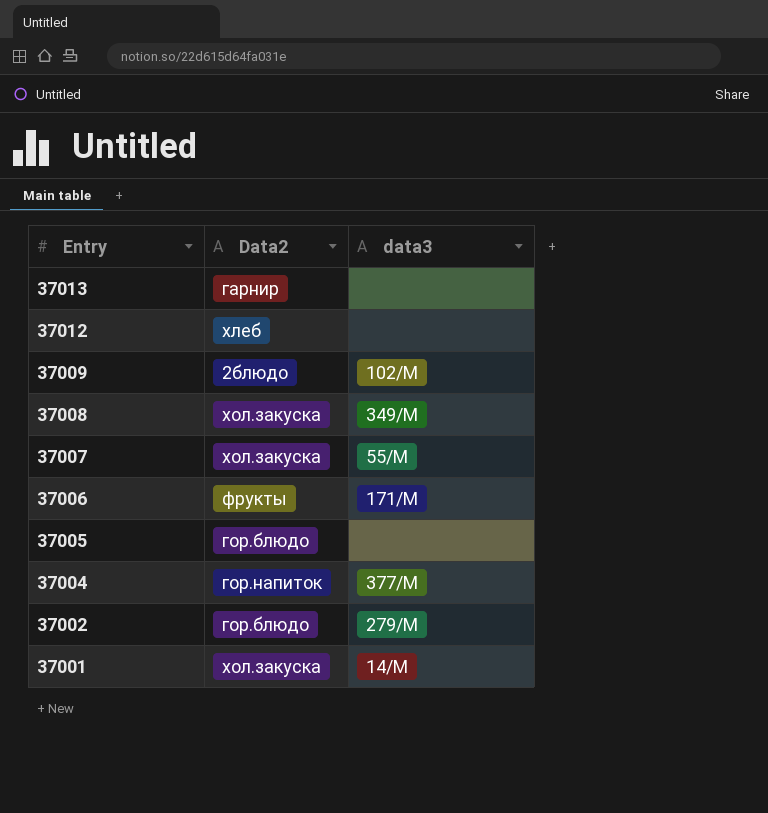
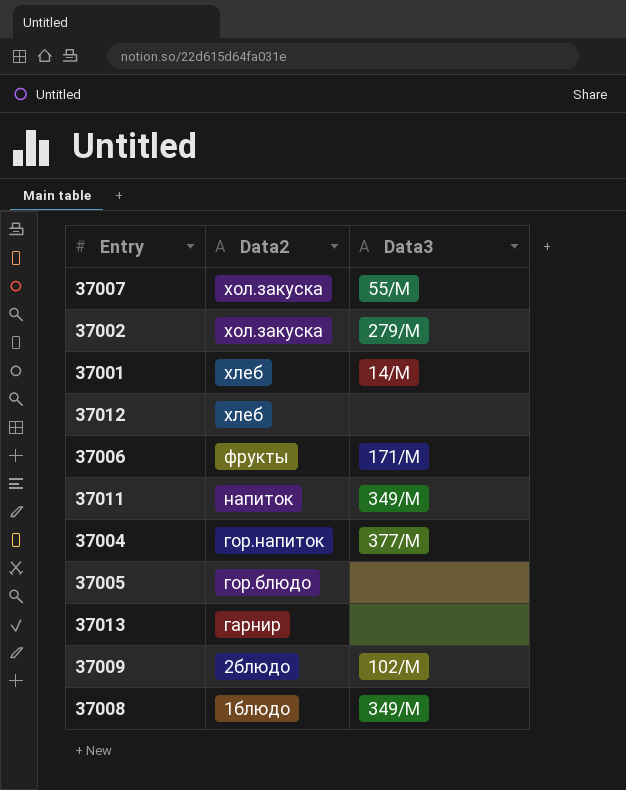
row order: Entry descending -> Data2 descending
column name: data3 -> Data3
37002 | Data2: гор.блюдо -> хол.закуска
37001 | Data2: хол.закуска -> хлеб
row 37011: none -> напиток | 349/М
37008 | Data2: хол.закуска -> 1блюдо

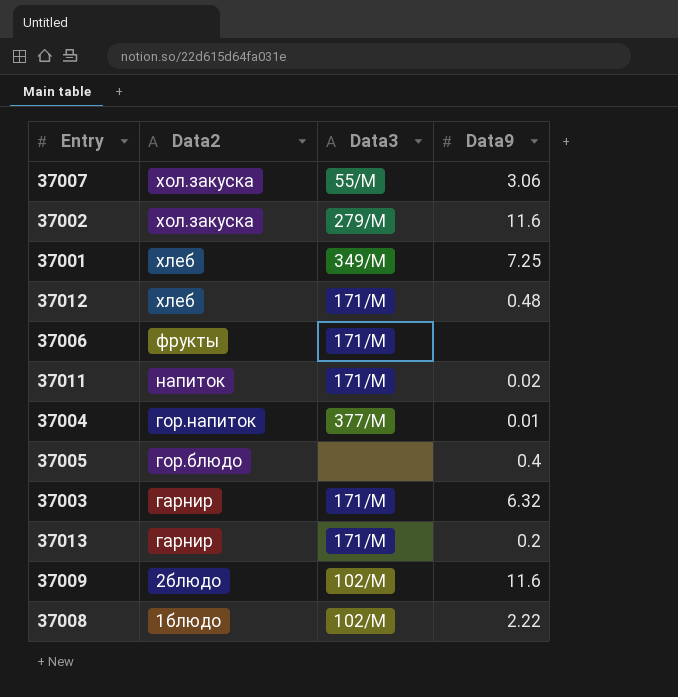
column Data9 | position: none -> 4
37001 | Data3: 14/М -> 349/М
37012 | Data3: none -> 171/М
37011 | Data3: 349/М -> 171/М
row 37003: none -> гарнир | 171/М | 6.32
37013 | Data3: none -> 171/М
37008 | Data3: 349/М -> 102/М

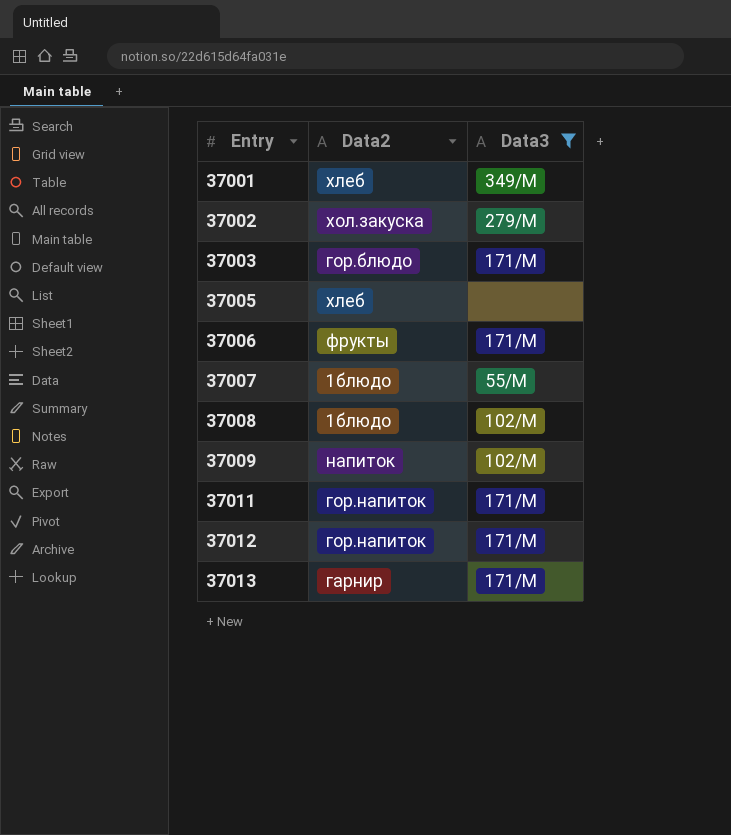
filter: none -> Data3 != 377/М
row order: Data2 descending -> Entry ascending
column Data9 | position: 4 -> none
37003 | Data2: гарнир -> гор.блюдо
37005 | Data2: гор.блюдо -> хлеб
37007 | Data2: хол.закуска -> 1блюдо
37009 | Data2: 2блюдо -> напиток
37011 | Data2: напиток -> гор.напиток
37012 | Data2: хлеб -> гор.напиток

